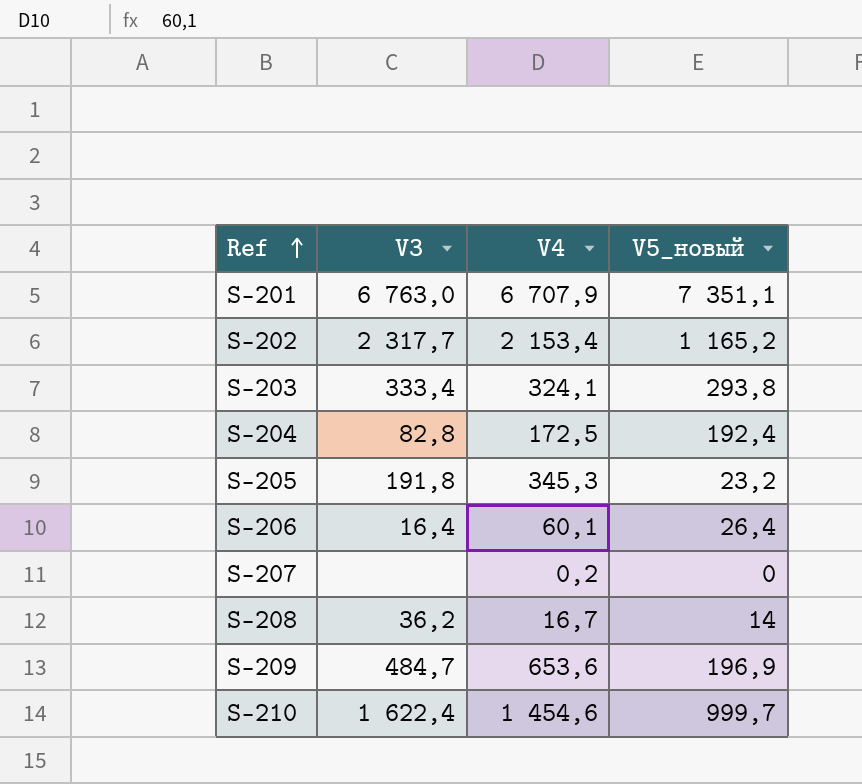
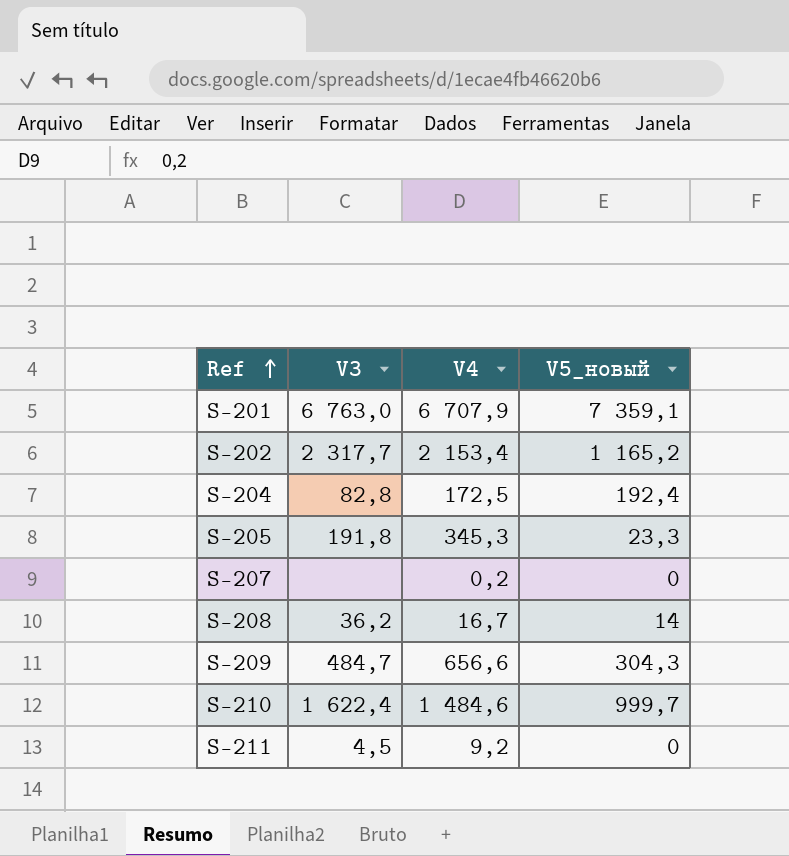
row S-203: 333,4 | 324,1 | 293,8 -> none
row S-206: 16,4 | 60,1 | 26,4 -> none
S-201 | V5_новый: 7 351,1 -> 7 359,1
S-205 | V5_новый: 23,2 -> 23,3
S-209 | V4: 653,6 -> 656,6
S-209 | V5_новый: 196,9 -> 304,3
S-210 | V4: 1 454,6 -> 1 484,6
row S-211: none -> 4,5 | 9,2 | 0

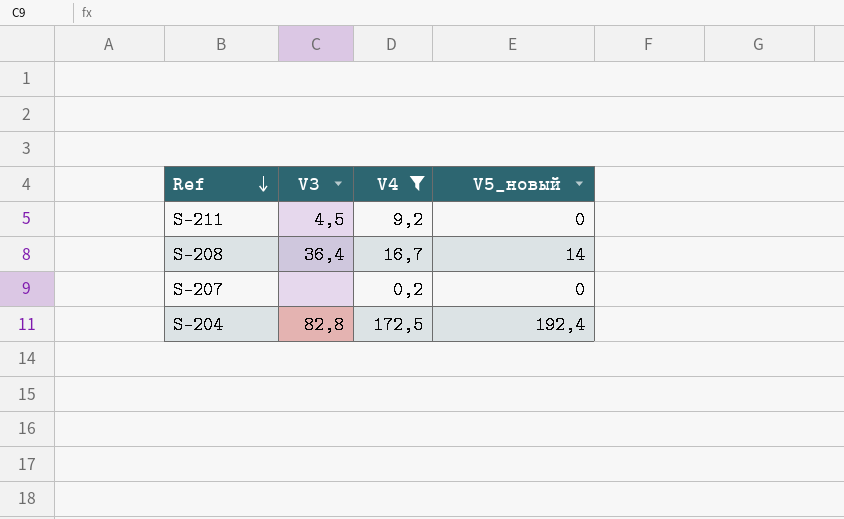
filter: none -> V4 <= 172,5
row order: Ref ascending -> Ref descending
S-208 | V3: 36,2 -> 36,4

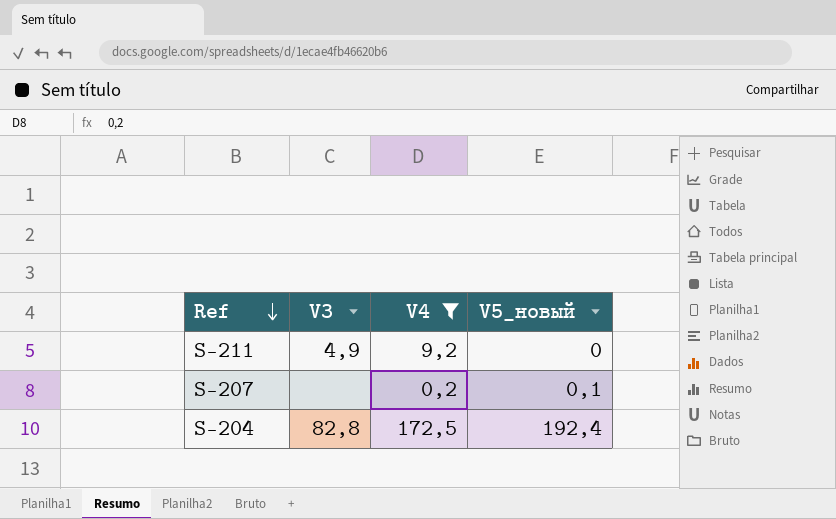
row S-208: 36,4 | 16,7 | 14 -> none
S-211 | V3: 4,5 -> 4,9
S-207 | V5_новый: 0 -> 0,1

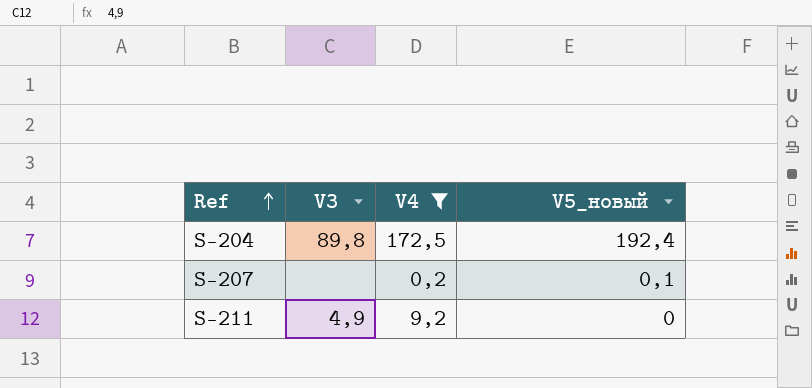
row order: Ref descending -> Ref ascending
S-204 | V3: 82,8 -> 89,8

